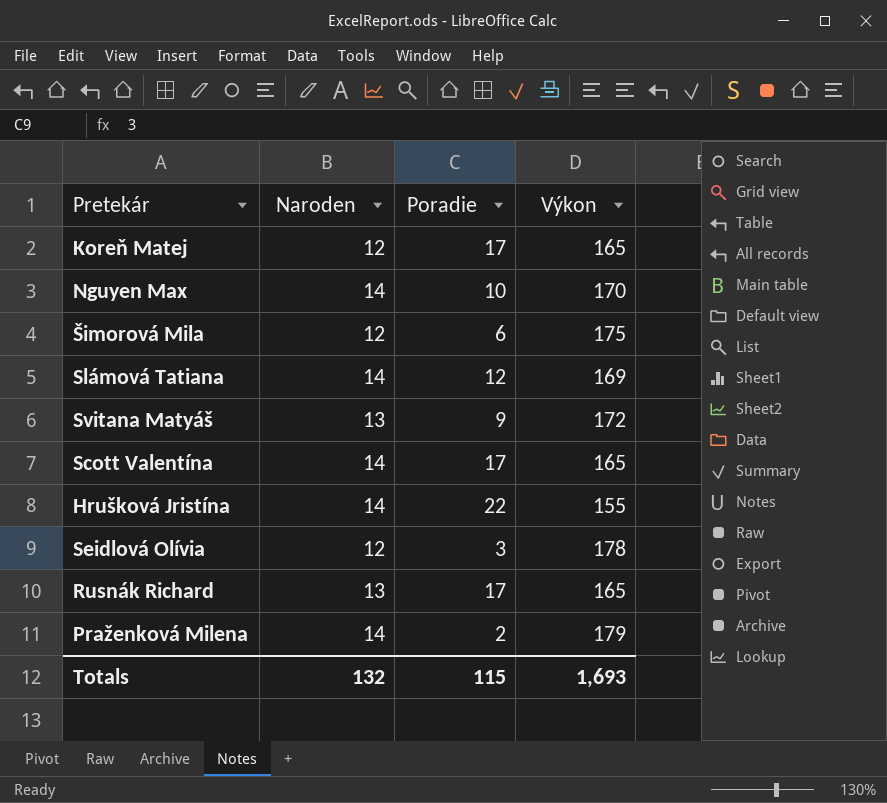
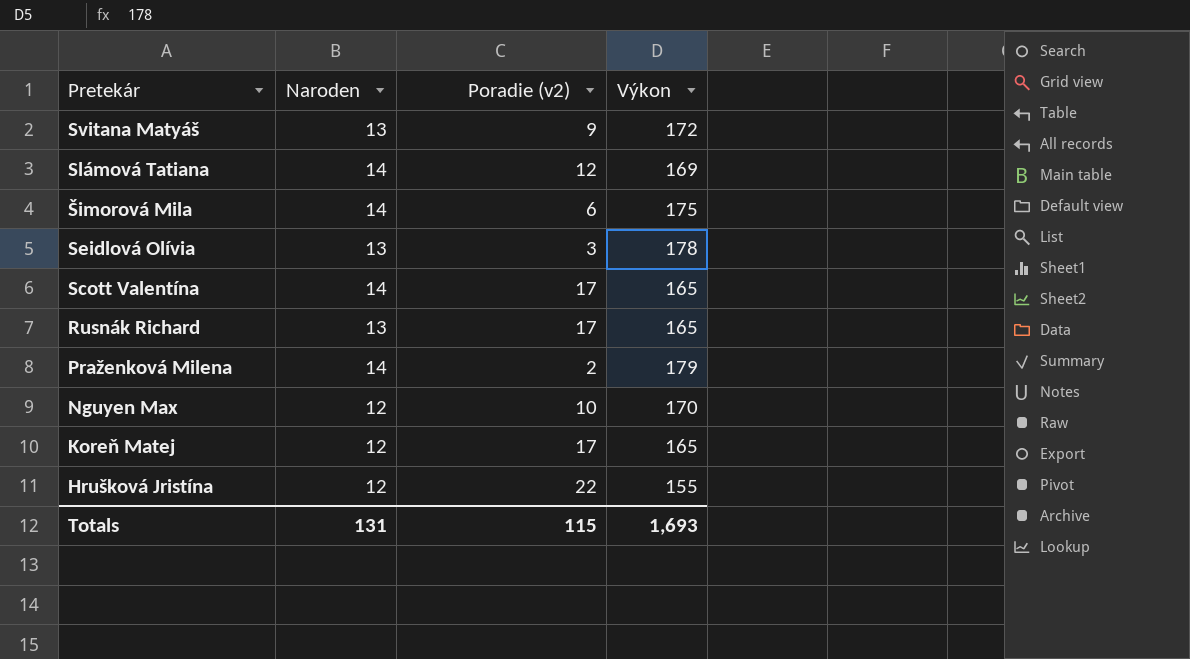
row order: none -> Pretekár descending
column name: Poradie -> Poradie (v2)
Šimorová Mila | Naroden: 12 -> 14
Seidlová Olívia | Naroden: 12 -> 13
Nguyen Max | Naroden: 14 -> 12
Hrušková Jristína | Naroden: 14 -> 12
Totals | Naroden: 132 -> 131

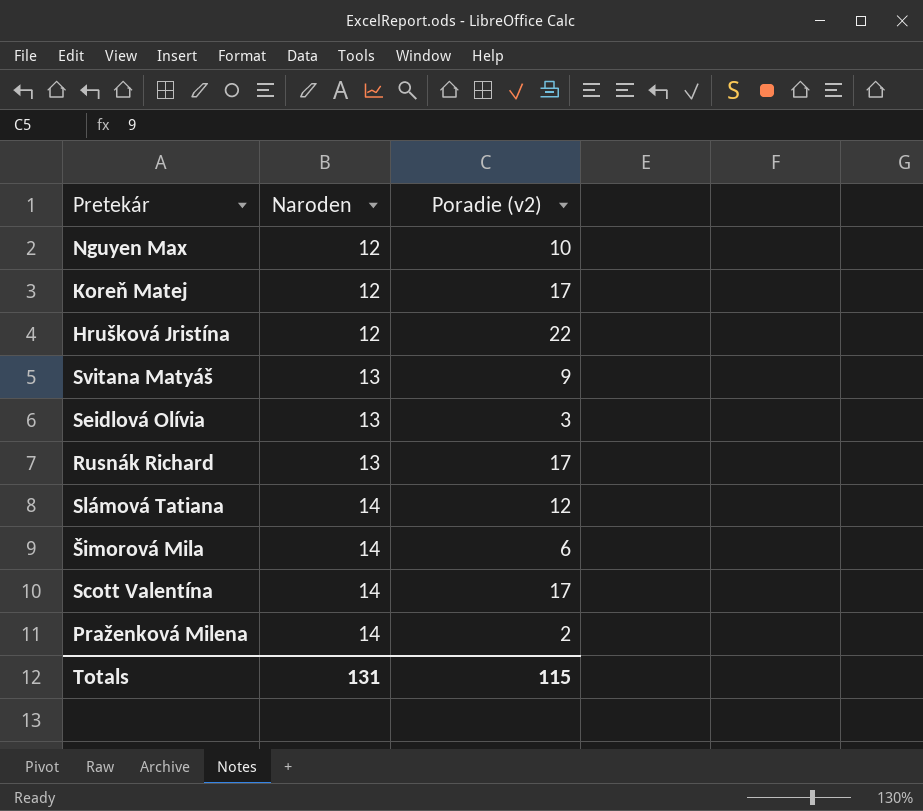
row order: Pretekár descending -> Naroden ascending
column Výkon | position: 4 -> none

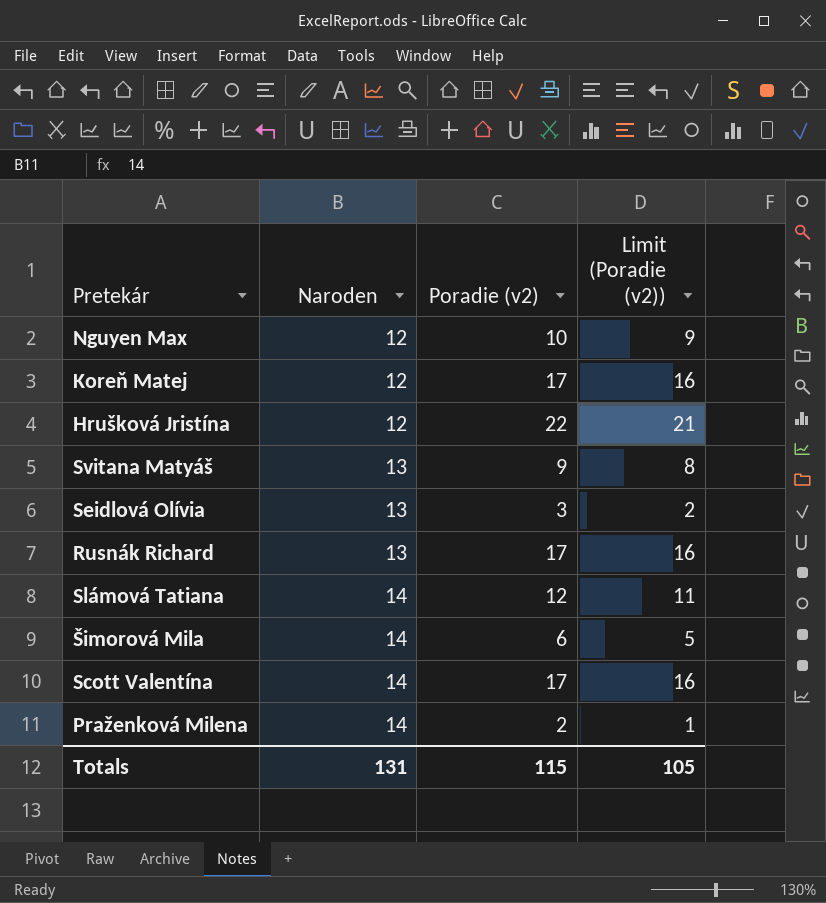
column Limit (Poradie (v2)) | formula: none -> [Poradie (v2)] - 1

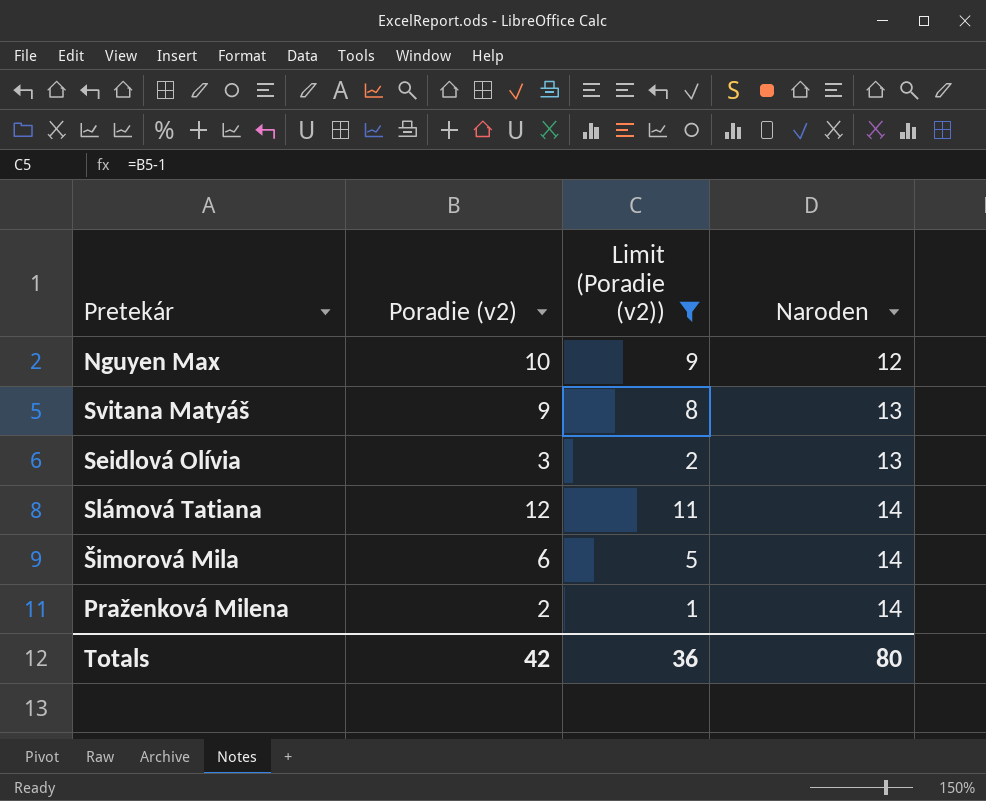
filter: none -> Limit (Poradie (v2)) <= 11
column Naroden | position: 2 -> 4
Totals | Poradie (v2): 115 -> 42
Totals | Limit (Poradie (v2)): 105 -> 36
Totals | Naroden: 131 -> 80

